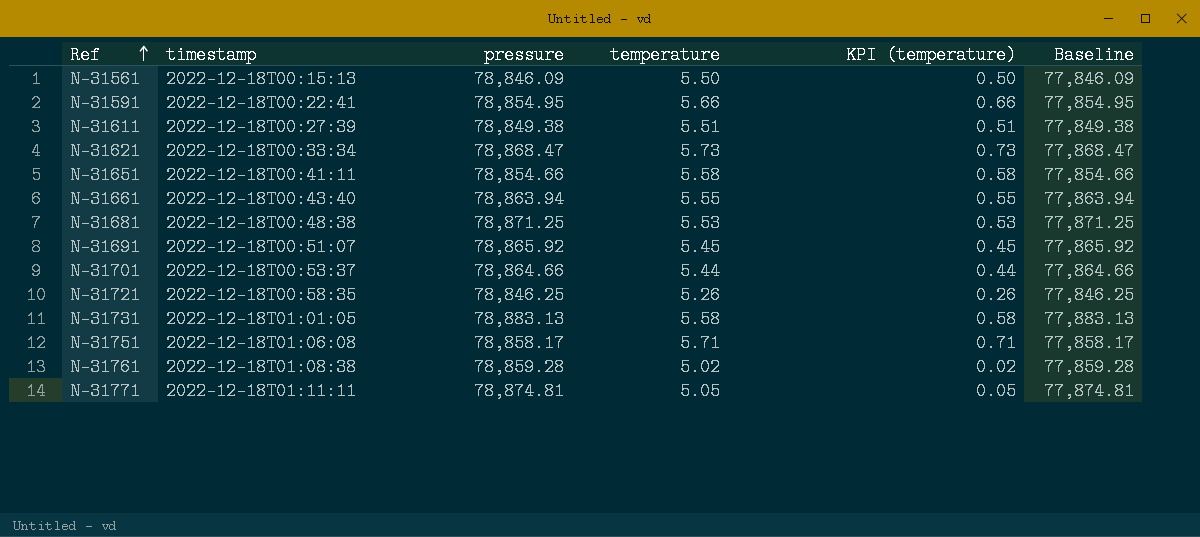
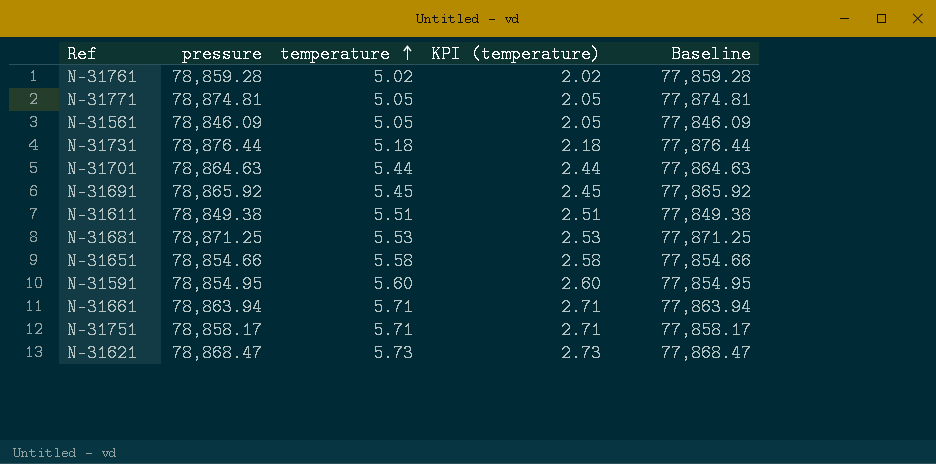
row order: Ref ascending -> temperature ascending
column timestamp | position: 2 -> none
column KPI (temperature) | formula: [temperature] - 5 -> [temperature] - 3
row N-31721: 2022-12-18T00:58:35 | 78,846.25 | 5.26 | 0.26 | 77,846.25 -> none
N-31561 | temperature: 5.50 -> 5.05
N-31731 | pressure: 78,883.13 -> 78,876.44
N-31731 | temperature: 5.58 -> 5.18
N-31731 | Baseline: 77,883.13 -> 77,876.44
N-31701 | pressure: 78,864.66 -> 78,864.63
N-31701 | Baseline: 77,864.66 -> 77,864.63
N-31591 | temperature: 5.66 -> 5.60
N-31661 | temperature: 5.55 -> 5.71

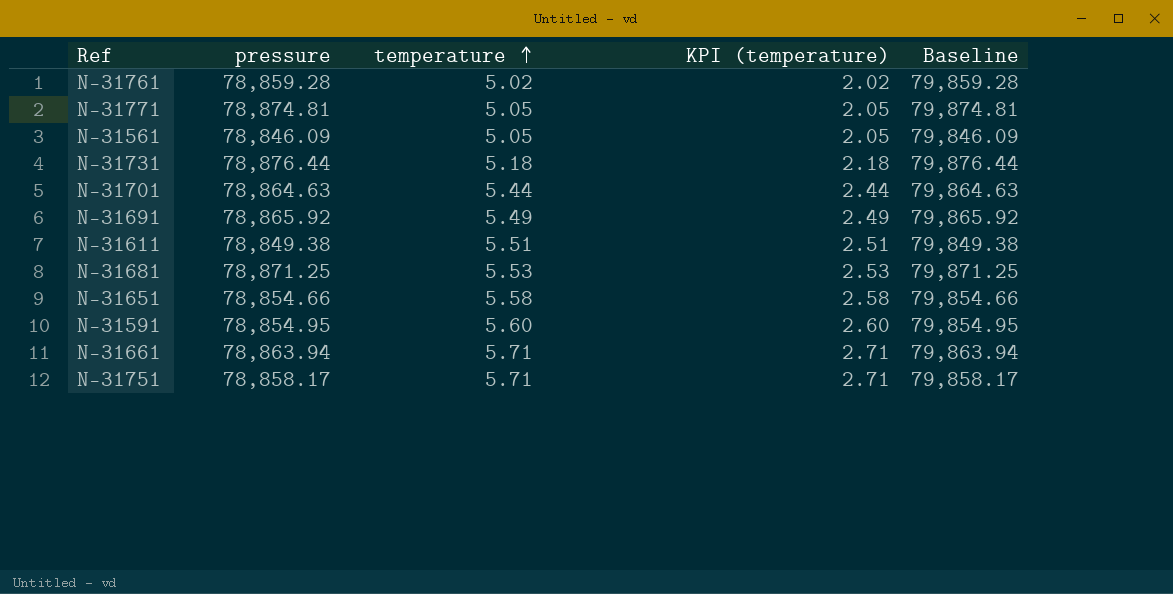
column Baseline | formula: [pressure] - 1000 -> [pressure] + 1000
row N-31621: 78,868.47 | 5.73 | 2.73 | 77,868.47 -> none
N-31691 | temperature: 5.45 -> 5.49
N-31691 | KPI (temperature): 2.45 -> 2.49

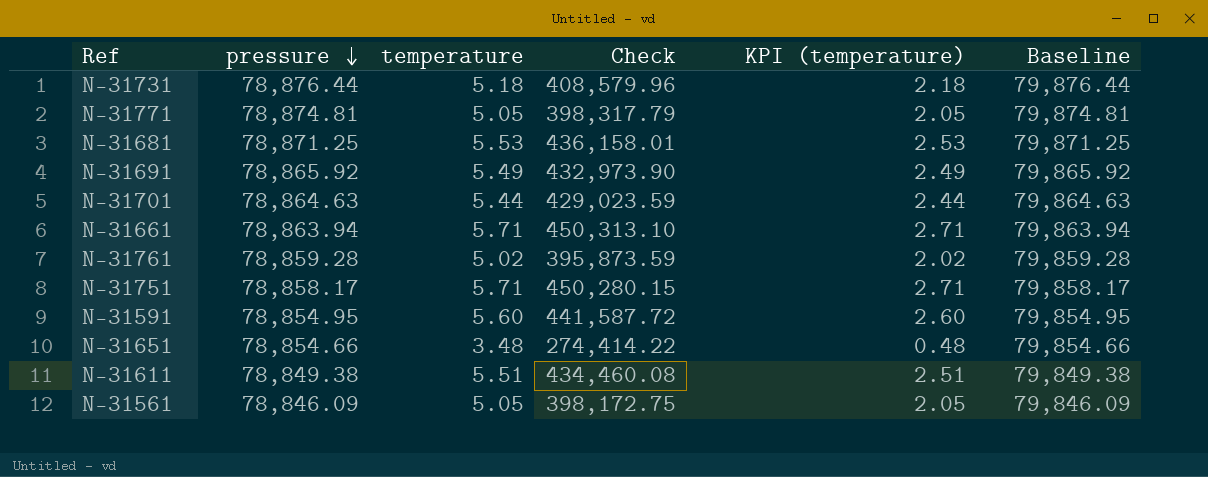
row order: temperature ascending -> pressure descending
column Check | formula: none -> [pressure] * [temperature]
N-31651 | temperature: 5.58 -> 3.48
N-31651 | KPI (temperature): 2.58 -> 0.48

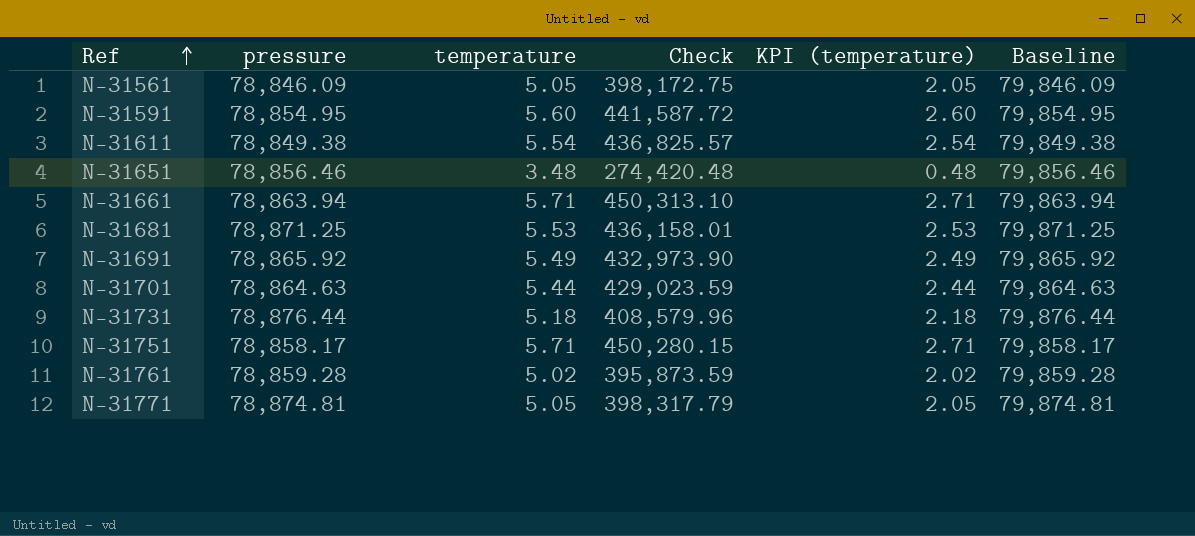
row order: pressure descending -> Ref ascending
N-31611 | temperature: 5.51 -> 5.54
N-31611 | Check: 434,460.08 -> 436,825.57
N-31611 | KPI (temperature): 2.51 -> 2.54
N-31651 | pressure: 78,854.66 -> 78,856.46
N-31651 | Check: 274,414.22 -> 274,420.48
N-31651 | Baseline: 79,854.66 -> 79,856.46

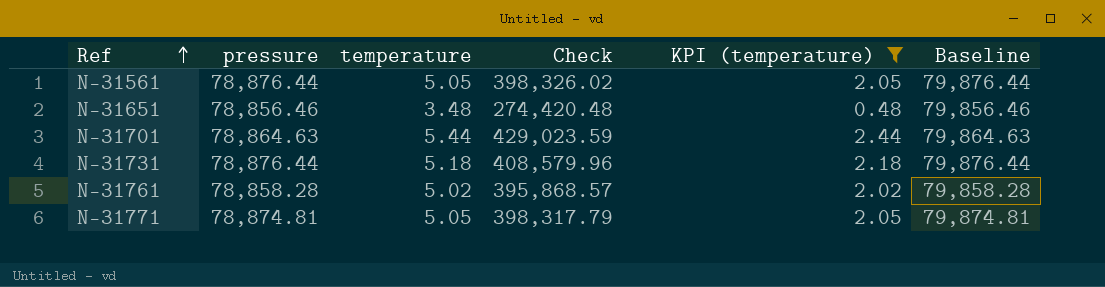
filter: none -> KPI (temperature) <= 2.44
N-31561 | pressure: 78,846.09 -> 78,876.44
N-31561 | Check: 398,172.75 -> 398,326.02
N-31561 | Baseline: 79,846.09 -> 79,876.44
N-31761 | pressure: 78,859.28 -> 78,858.28
N-31761 | Check: 395,873.59 -> 395,868.57
N-31761 | Baseline: 79,859.28 -> 79,858.28

